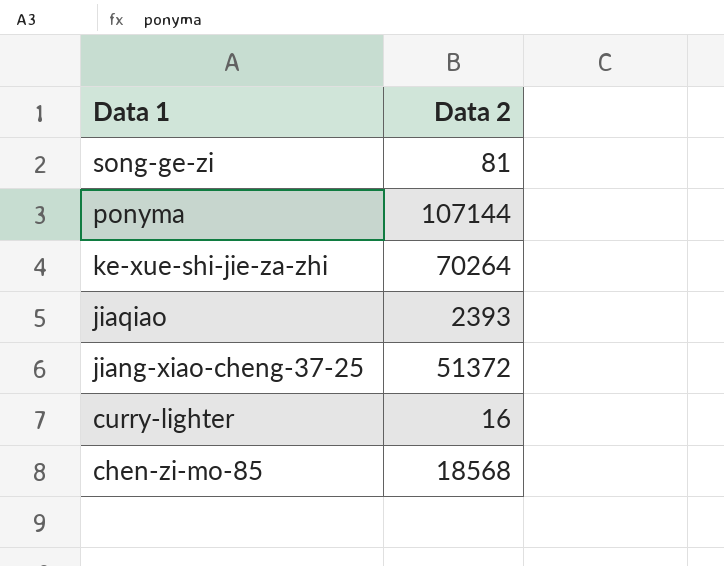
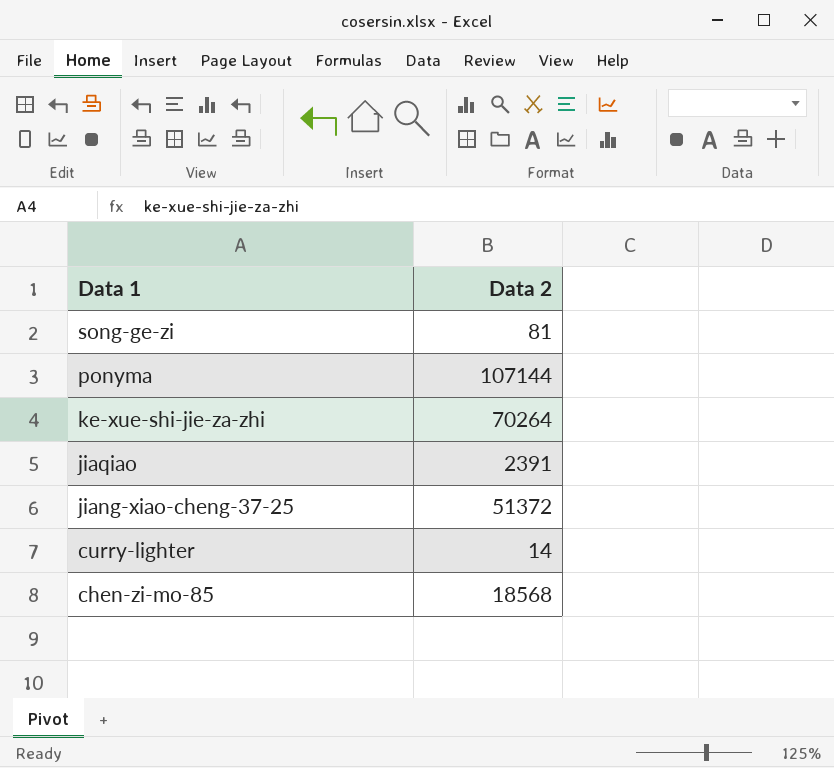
jiaqiao | Data 2: 2393 -> 2391
curry-lighter | Data 2: 16 -> 14

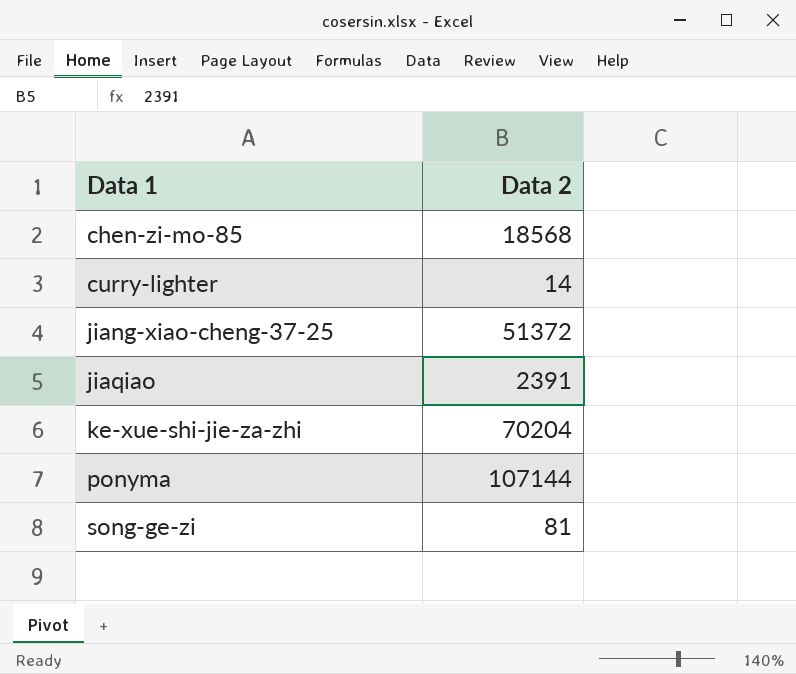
row order: Data 1 descending -> Data 1 ascending
ke-xue-shi-jie-za-zhi | Data 2: 70264 -> 70204

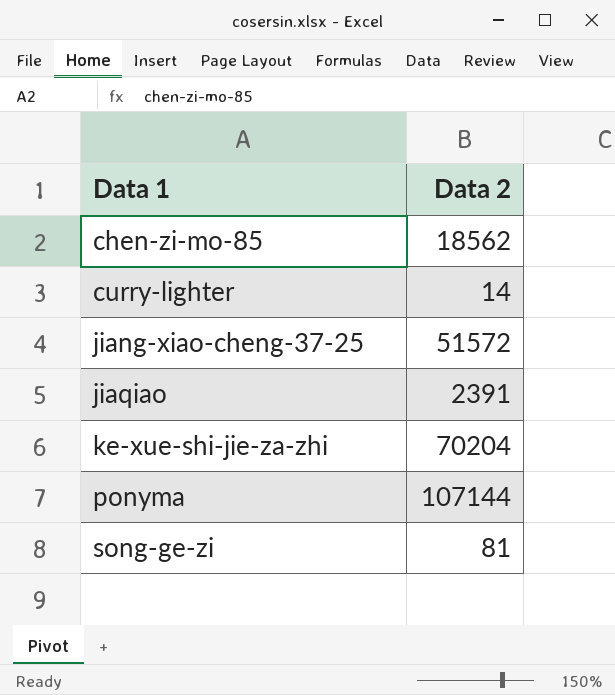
chen-zi-mo-85 | Data 2: 18568 -> 18562
jiang-xiao-cheng-37-25 | Data 2: 51372 -> 51572

